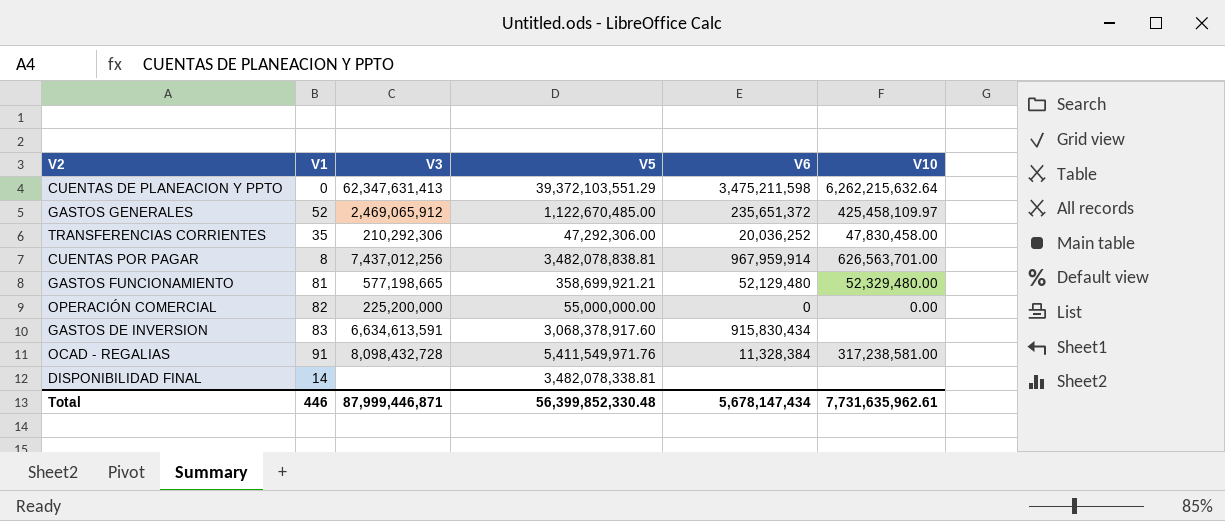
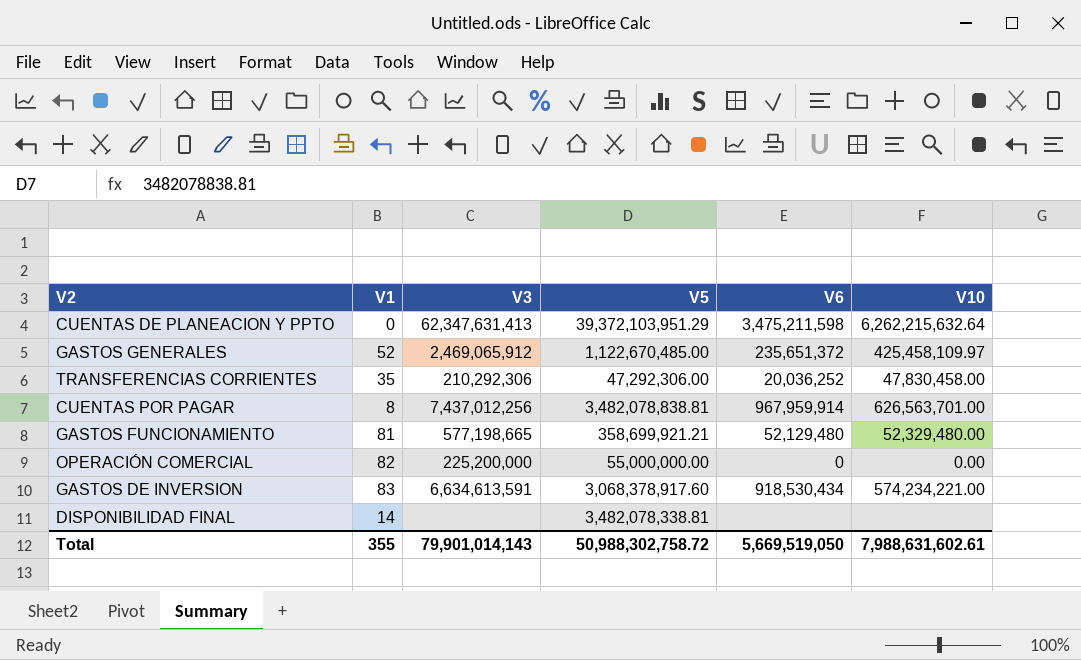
row OCAD - REGALIAS: 91 | 8,098,432,728 | 5,411,549,971.76 | 11,328,384 | 317,238,581.00 -> none
CUENTAS DE PLANEACION Y PPTO | V5: 39,372,103,551.29 -> 39,372,103,951.29
GASTOS DE INVERSION | V6: 915,830,434 -> 918,530,434
GASTOS DE INVERSION | V10: none -> 574,234,221.00
Total | V1: 446 -> 355
Total | V3: 87,999,446,871 -> 79,901,014,143
Total | V5: 56,399,852,330.48 -> 50,988,302,758.72
Total | V6: 5,678,147,434 -> 5,669,519,050
Total | V10: 7,731,635,962.61 -> 7,988,631,602.61

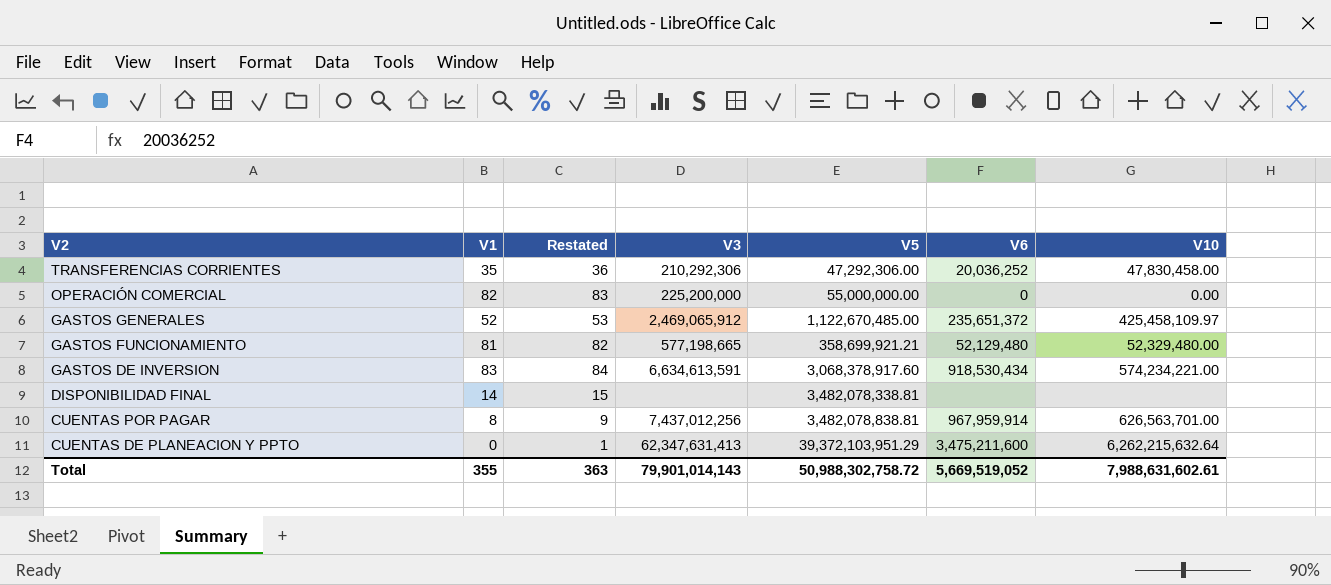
row order: none -> V2 descending
column Restated | formula: none -> [V1] + 1
CUENTAS DE PLANEACION Y PPTO | V6: 3,475,211,598 -> 3,475,211,600
Total | V6: 5,669,519,050 -> 5,669,519,052

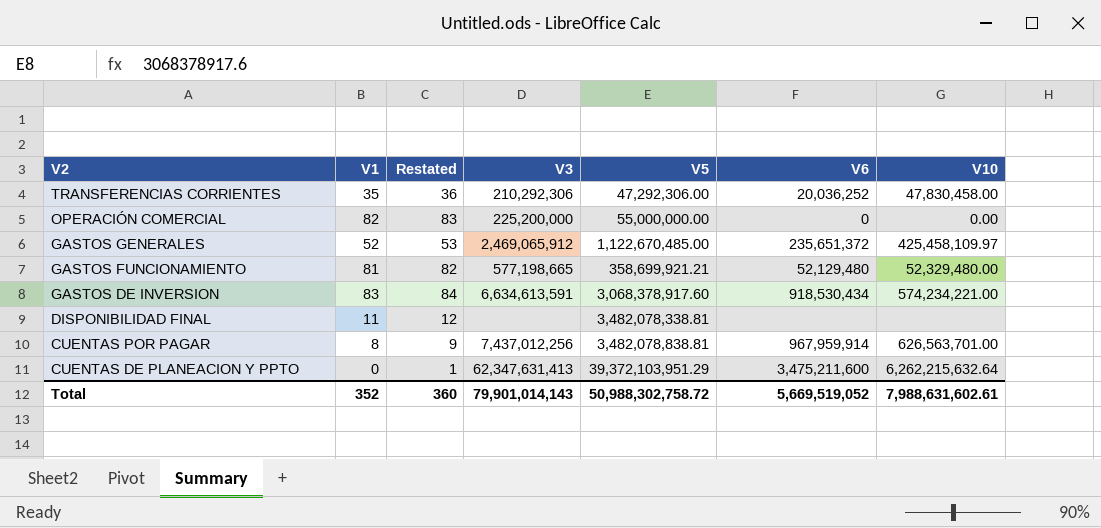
DISPONIBILIDAD FINAL | V1: 14 -> 11
DISPONIBILIDAD FINAL | Restated: 15 -> 12
Total | V1: 355 -> 352
Total | Restated: 363 -> 360

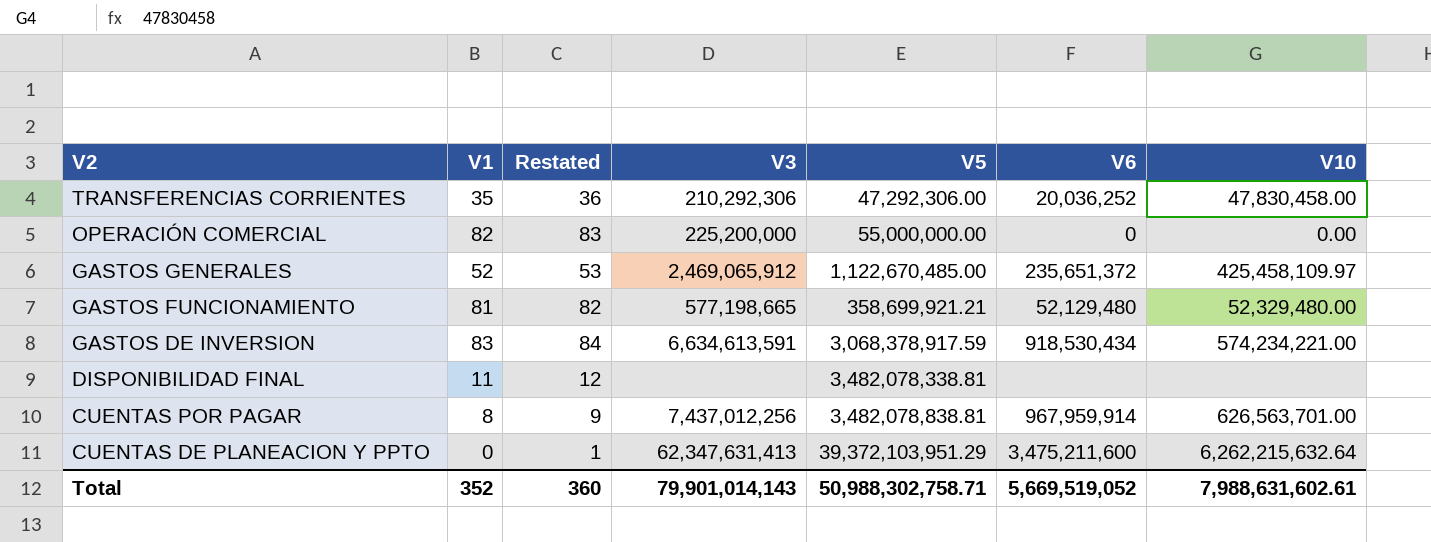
GASTOS DE INVERSION | V5: 3,068,378,917.60 -> 3,068,378,917.59
Total | V5: 50,988,302,758.72 -> 50,988,302,758.71

